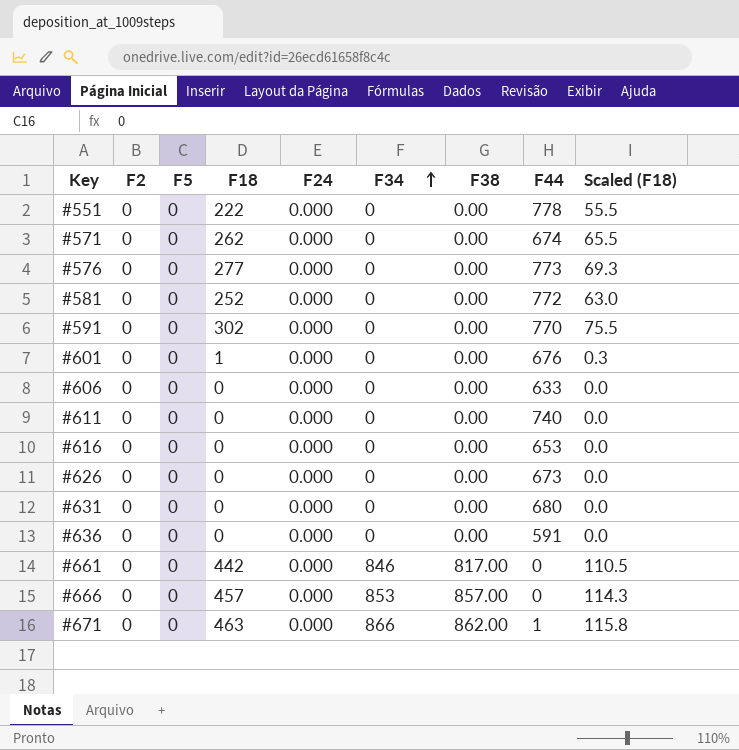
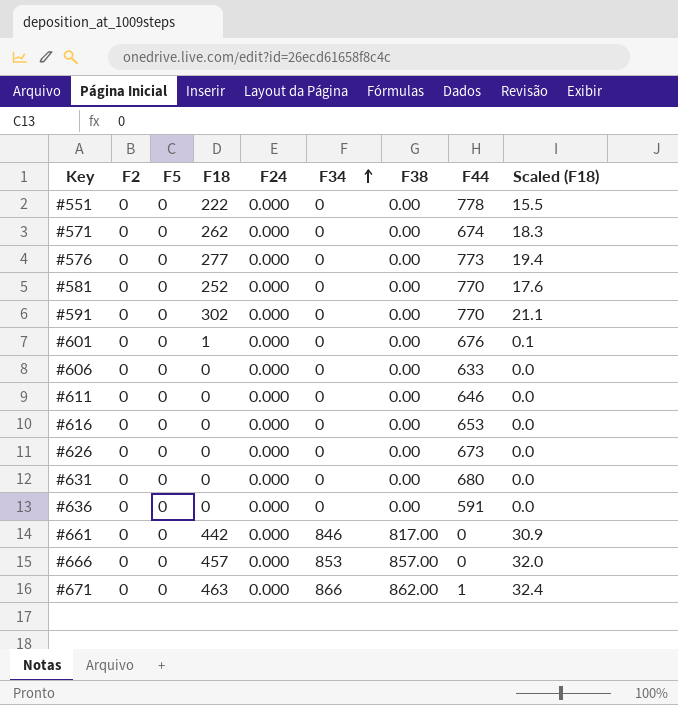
column Scaled (F18) | formula: [F18] * 0.25 -> [F18] * 0.07
#581 | F44: 772 -> 770
#611 | F44: 740 -> 646

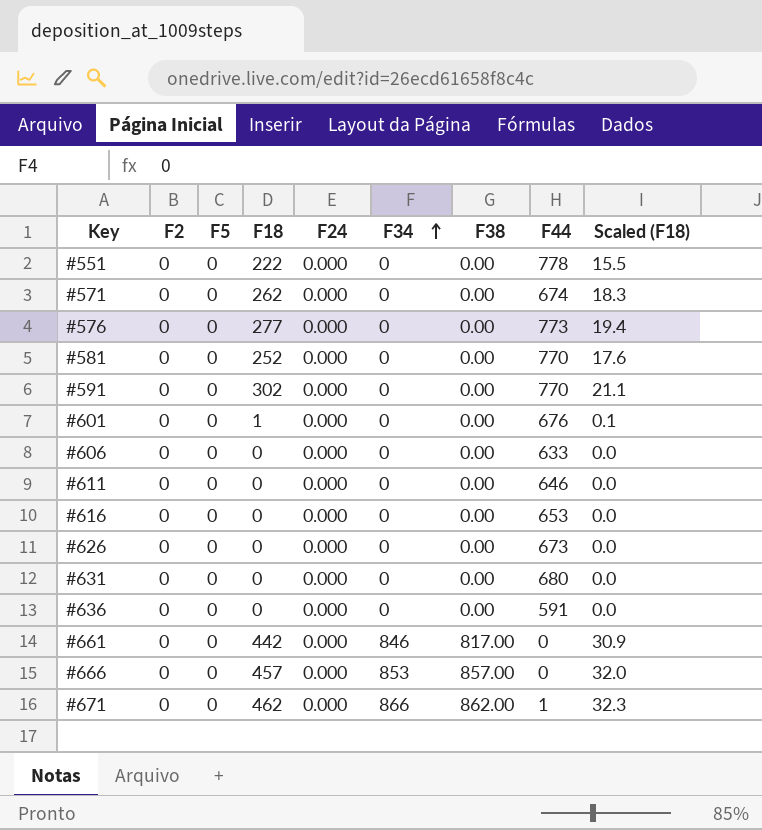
#671 | F18: 463 -> 462
#671 | Scaled (F18): 32.4 -> 32.3

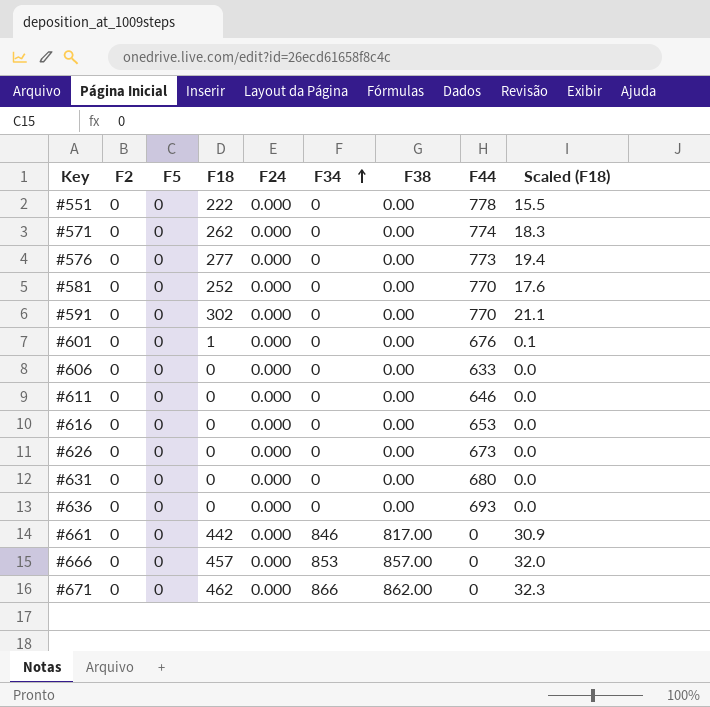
#571 | F44: 674 -> 774
#636 | F44: 591 -> 693
#671 | F44: 1 -> 0

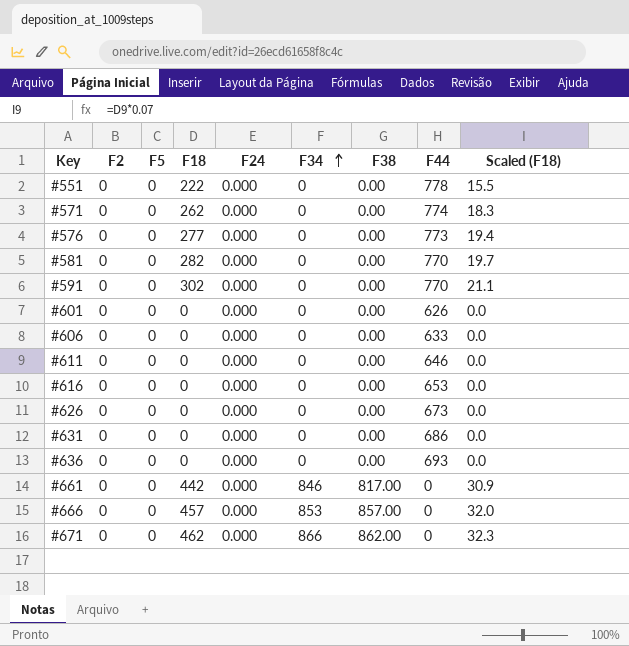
#581 | F18: 252 -> 282
#581 | Scaled (F18): 17.6 -> 19.7
#601 | F18: 1 -> 0
#601 | F44: 676 -> 626
#601 | Scaled (F18): 0.1 -> 0.0
#631 | F44: 680 -> 686

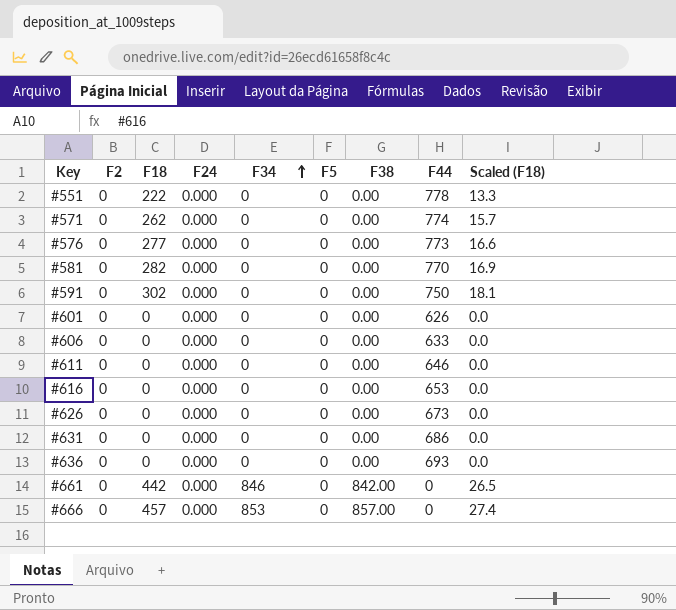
column F5 | position: 3 -> 6
column Scaled (F18) | formula: [F18] * 0.07 -> [F18] * 0.06
row #671: 0 | 0 | 462 | 0.000 | 866 | 862.00 | 0 | 32.3 -> none
#591 | F44: 770 -> 750
#661 | F38: 817.00 -> 842.00

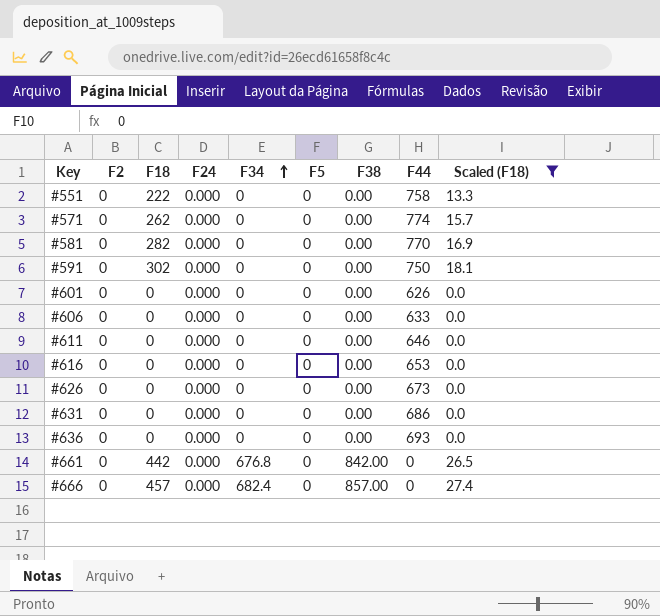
filter: none -> Scaled (F18) != 16.6
#551 | F44: 778 -> 758
#661 | F34: 846 -> 676.8
#666 | F34: 853 -> 682.4

